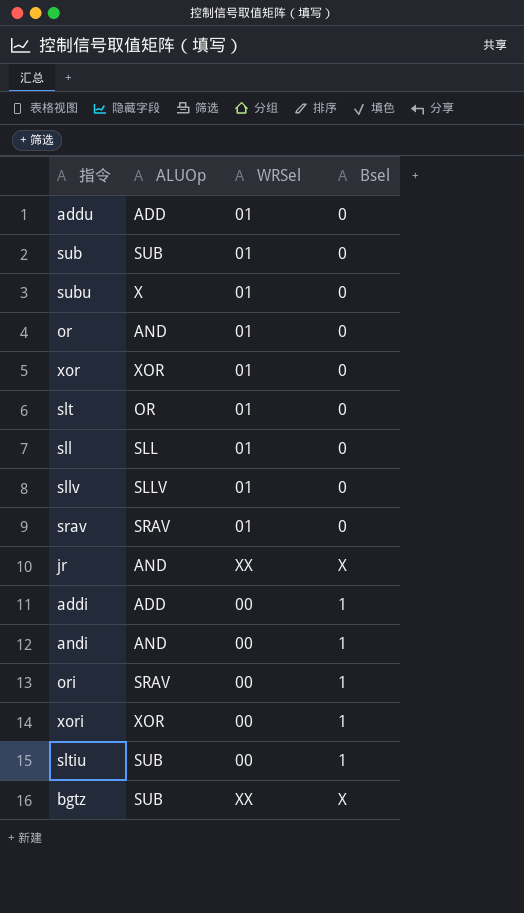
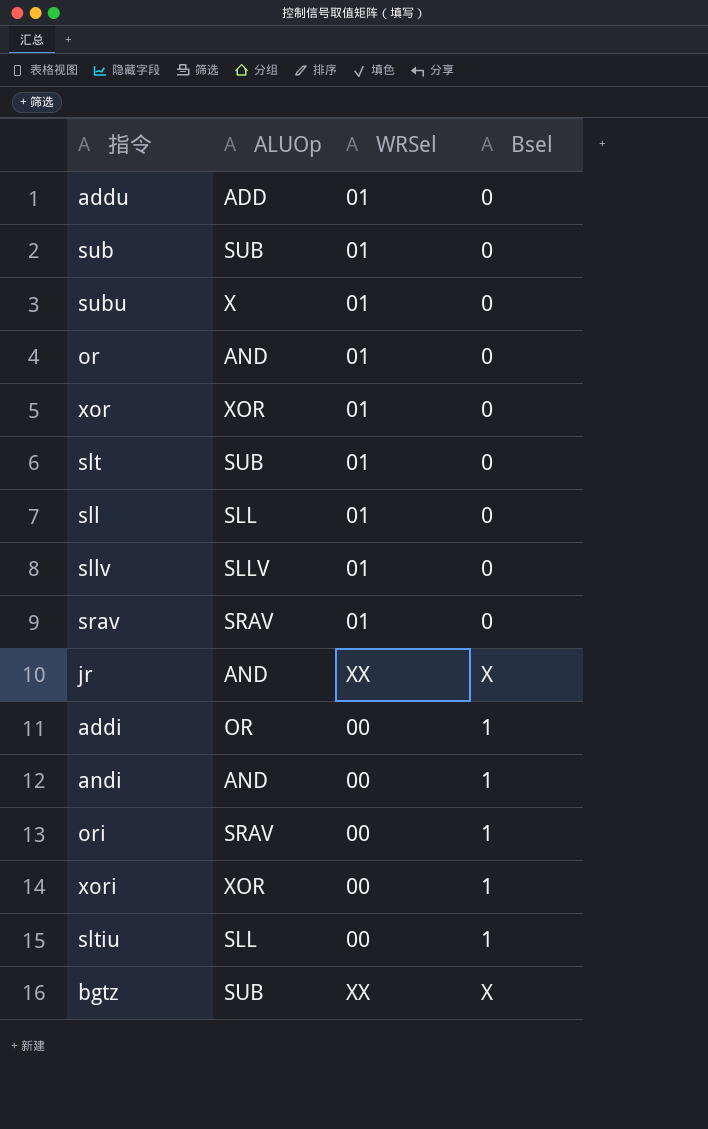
slt | ALUOp: OR -> SUB
addi | ALUOp: ADD -> OR
sltiu | ALUOp: SUB -> SLL

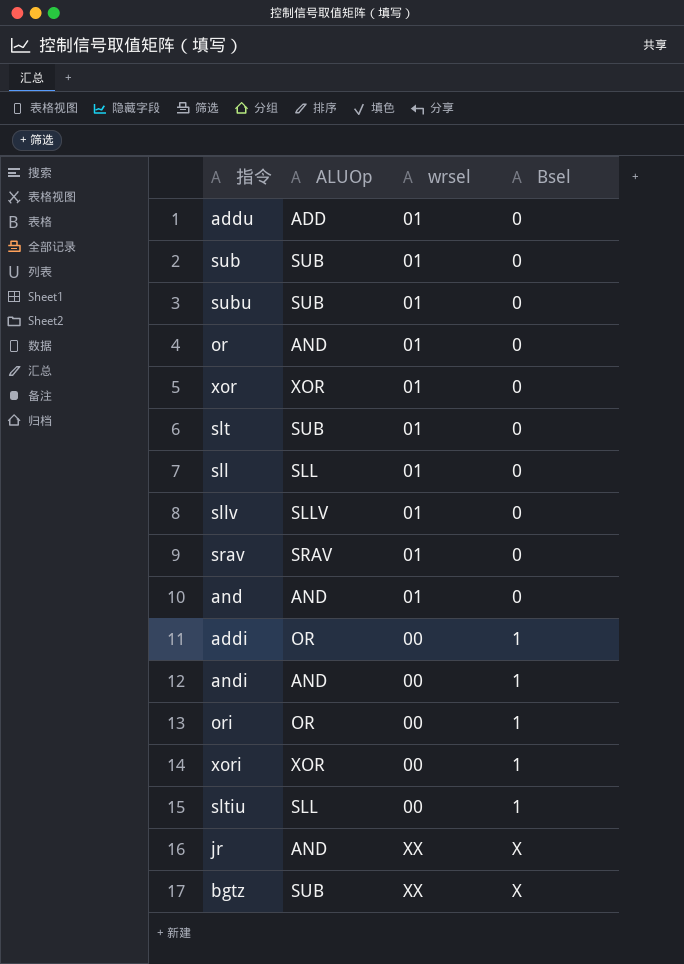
row order: none -> Bsel ascending
column name: WRSel -> wrsel
subu | ALUOp: X -> SUB
row and: none -> AND | 01 | 0
ori | ALUOp: SRAV -> OR

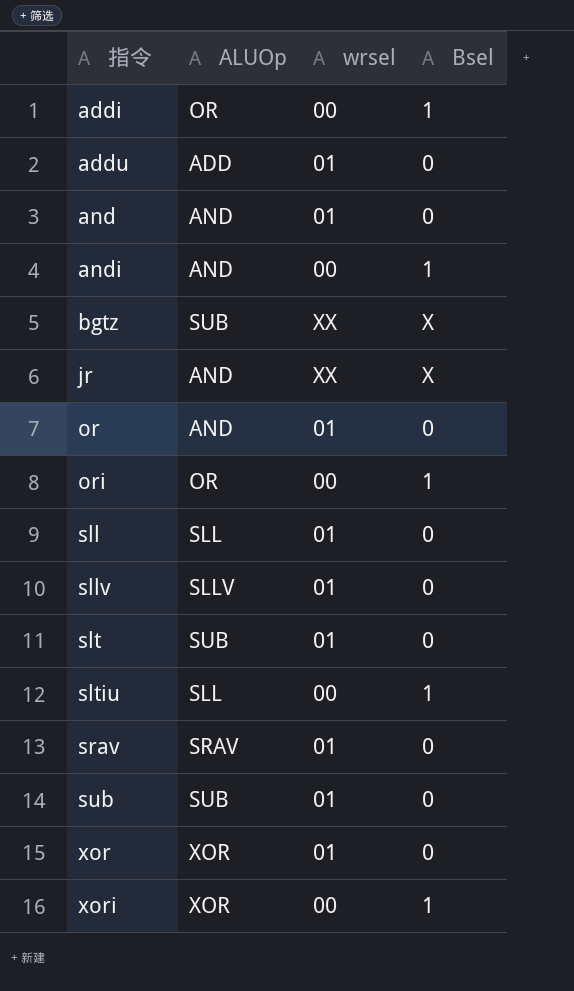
row order: Bsel ascending -> 指令 ascending
row subu: SUB | 01 | 0 -> none

